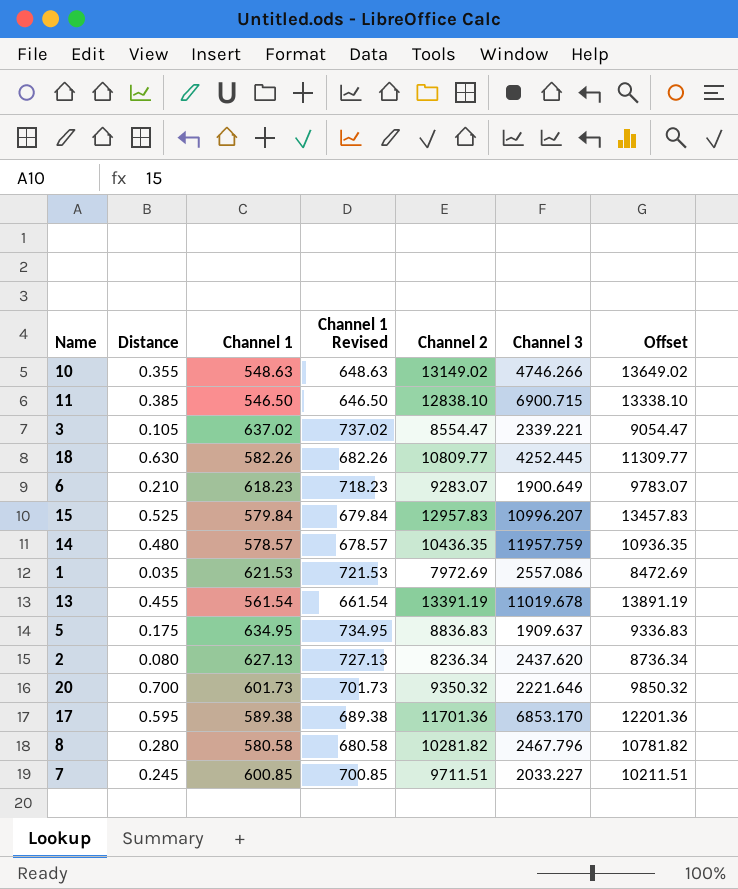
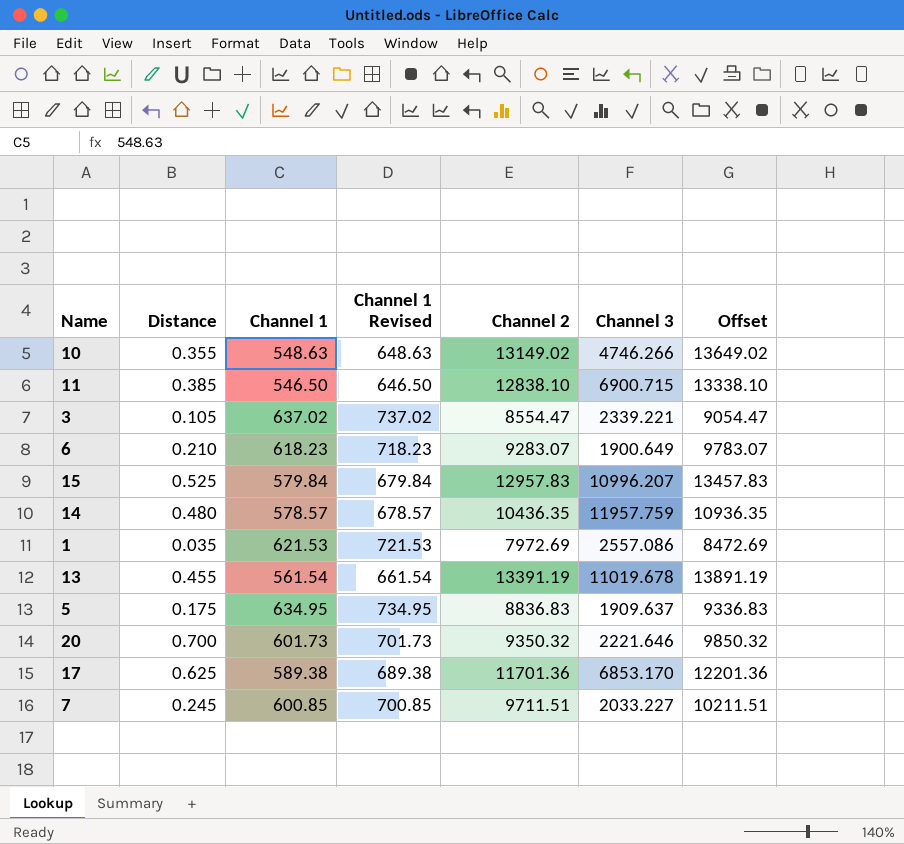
row 18: 0.630 | 582.26 | 682.26 | 10809.77 | 4252.445 | 11309.77 -> none
row 2: 0.080 | 627.13 | 727.13 | 8236.34 | 2437.620 | 8736.34 -> none
row 8: 0.280 | 580.58 | 680.58 | 10281.82 | 2467.796 | 10781.82 -> none
17 | Distance: 0.595 -> 0.625

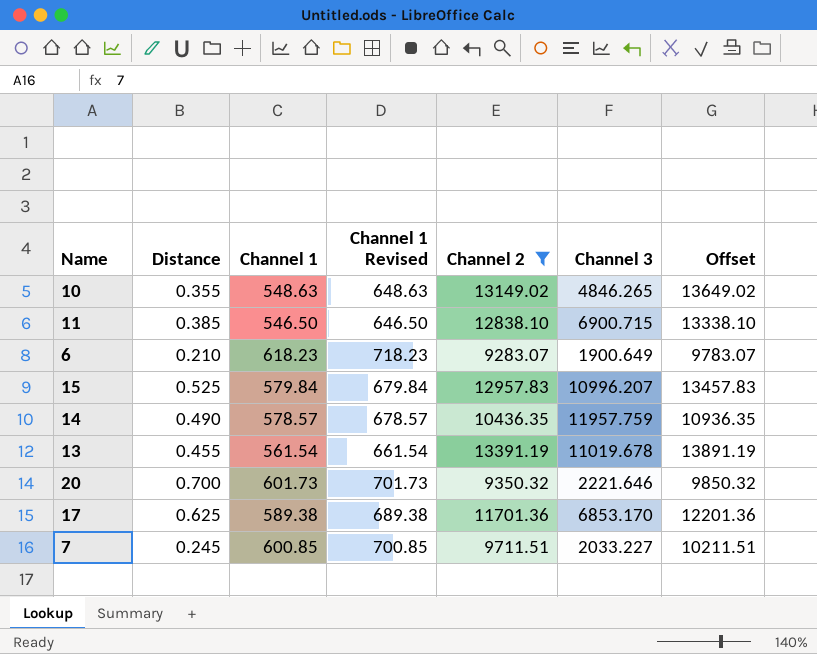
filter: none -> Channel 2 >= 9283.07
10 | Channel 3: 4746.266 -> 4846.265
14 | Distance: 0.480 -> 0.490

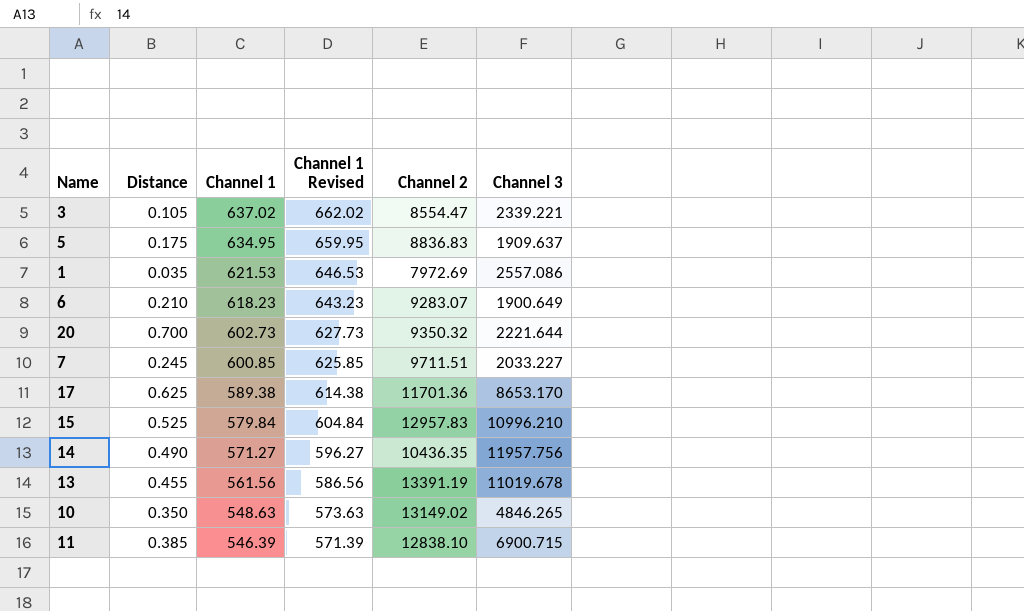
filter: Channel 2 >= 9283.07 -> none
row order: none -> Channel 1 descending
column Offset | formula: [Channel 2] + 500 -> none
column Channel 1 Revised | formula: [Channel 1] + 100 -> [Channel 1] + 25
20 | Channel 1: 601.73 -> 602.73
20 | Channel 3: 2221.646 -> 2221.644
17 | Channel 3: 6853.170 -> 8653.170
15 | Channel 3: 10996.207 -> 10996.210
14 | Channel 1: 578.57 -> 571.27
14 | Channel 3: 11957.759 -> 11957.756
13 | Channel 1: 561.54 -> 561.56
10 | Distance: 0.355 -> 0.350
11 | Channel 1: 546.50 -> 546.39

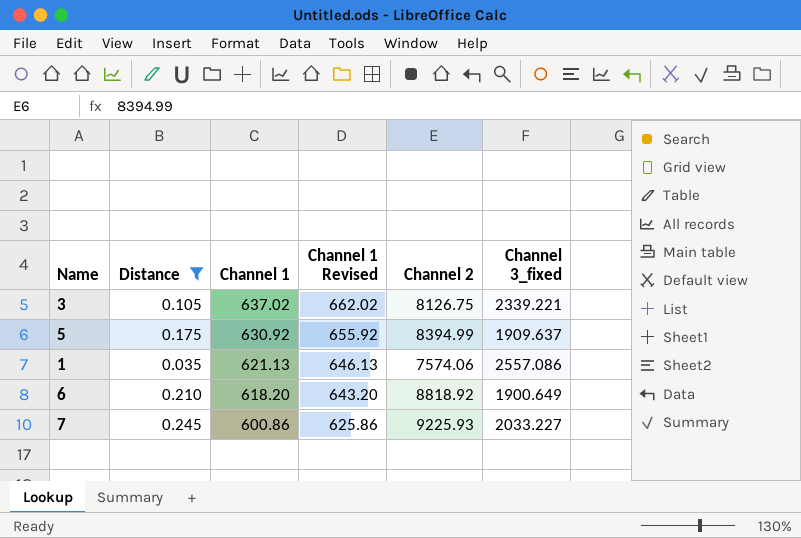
filter: none -> Distance <= 0.245
column name: Channel 3 -> Channel 3_fixed
3 | Channel 2: 8554.47 -> 8126.75
5 | Channel 1: 634.95 -> 630.92
5 | Channel 1 Revised: 659.95 -> 655.92
5 | Channel 2: 8836.83 -> 8394.99
1 | Channel 1: 621.53 -> 621.13
1 | Channel 1 Revised: 646.53 -> 646.13
1 | Channel 2: 7972.69 -> 7574.06
6 | Channel 1: 618.23 -> 618.20
6 | Channel 1 Revised: 643.23 -> 643.20
6 | Channel 2: 9283.07 -> 8818.92
7 | Channel 1: 600.85 -> 600.86
7 | Channel 1 Revised: 625.85 -> 625.86
7 | Channel 2: 9711.51 -> 9225.93

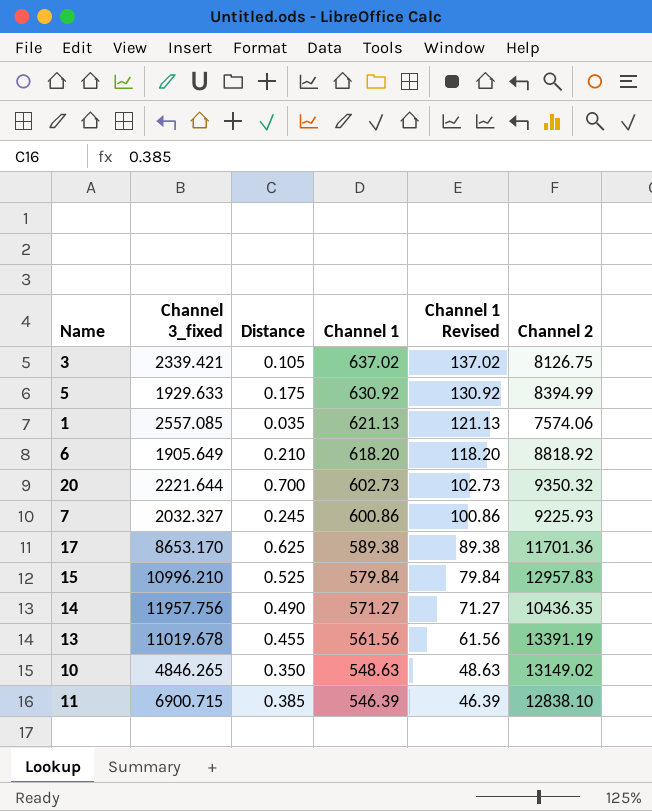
filter: Distance <= 0.245 -> none
column Channel 3_fixed | position: 6 -> 2
column Channel 1 Revised | formula: [Channel 1] + 25 -> [Channel 1] - 500
3 | Channel 3_fixed: 2339.221 -> 2339.421
5 | Channel 3_fixed: 1909.637 -> 1929.633
1 | Channel 3_fixed: 2557.086 -> 2557.085
6 | Channel 3_fixed: 1900.649 -> 1905.649
7 | Channel 3_fixed: 2033.227 -> 2032.327

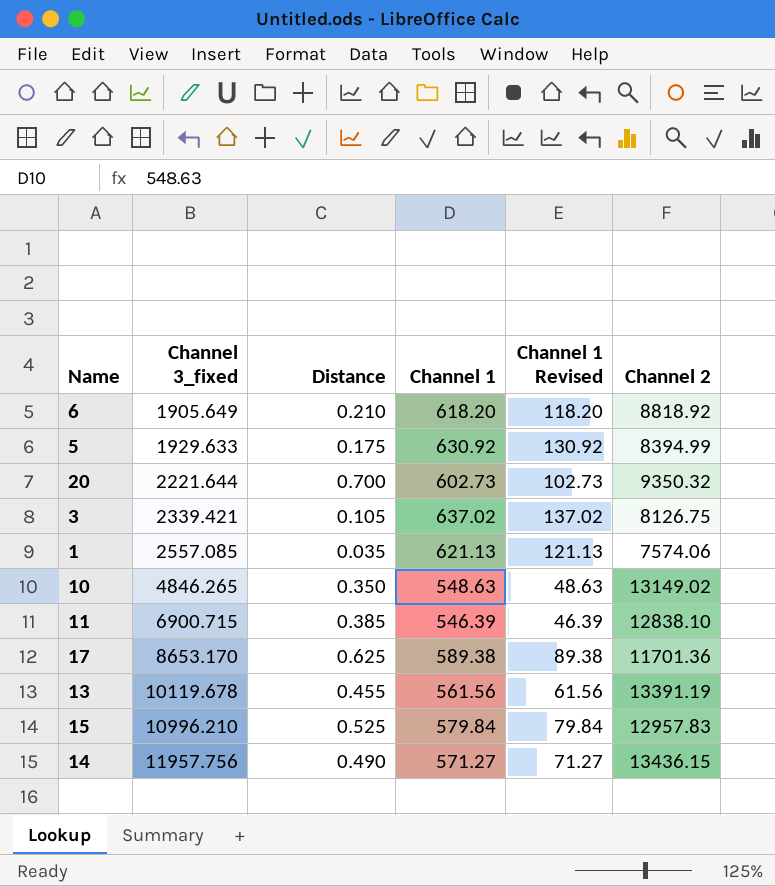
row order: Channel 1 descending -> Channel 3_fixed ascending
row 7: 2032.327 | 0.245 | 600.86 | 100.86 | 9225.93 -> none
13 | Channel 3_fixed: 11019.678 -> 10119.678
14 | Channel 2: 10436.35 -> 13436.15

